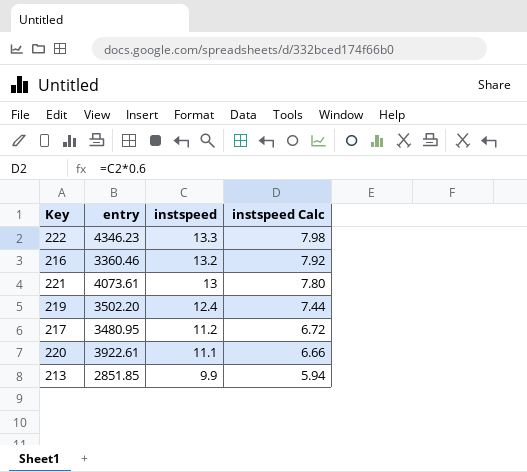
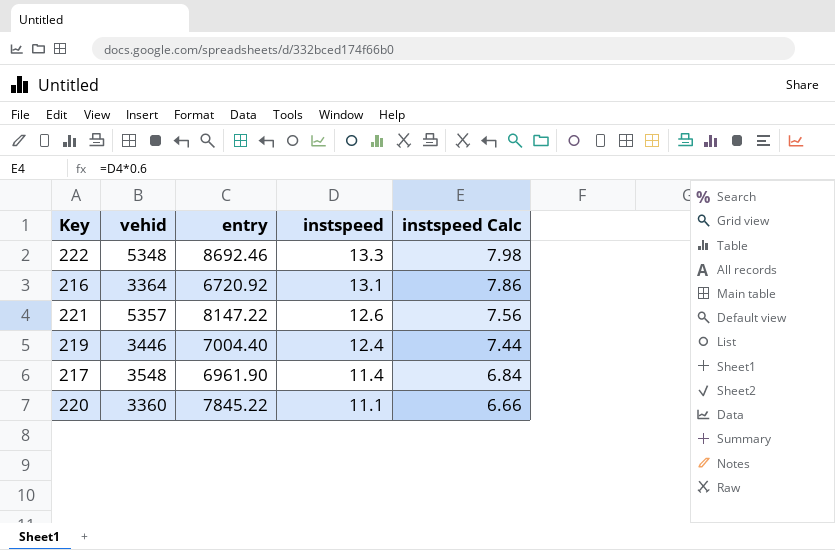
column vehid | position: none -> 2
row 213: 2851.85 | 9.9 | 5.94 -> none
222 | entry: 4346.23 -> 8692.46
216 | entry: 3360.46 -> 6720.92
216 | instspeed: 13.2 -> 13.1
216 | instspeed Calc: 7.92 -> 7.86
221 | entry: 4073.61 -> 8147.22
221 | instspeed: 13 -> 12.6
221 | instspeed Calc: 7.80 -> 7.56
219 | entry: 3502.20 -> 7004.40
217 | entry: 3480.95 -> 6961.90
217 | instspeed: 11.2 -> 11.4
217 | instspeed Calc: 6.72 -> 6.84
220 | entry: 3922.61 -> 7845.22

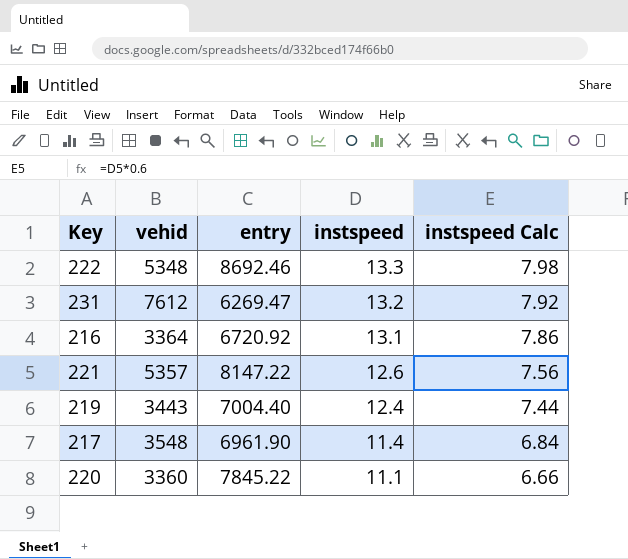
row 231: none -> 7612 | 6269.47 | 13.2 | 7.92
219 | vehid: 3446 -> 3443

